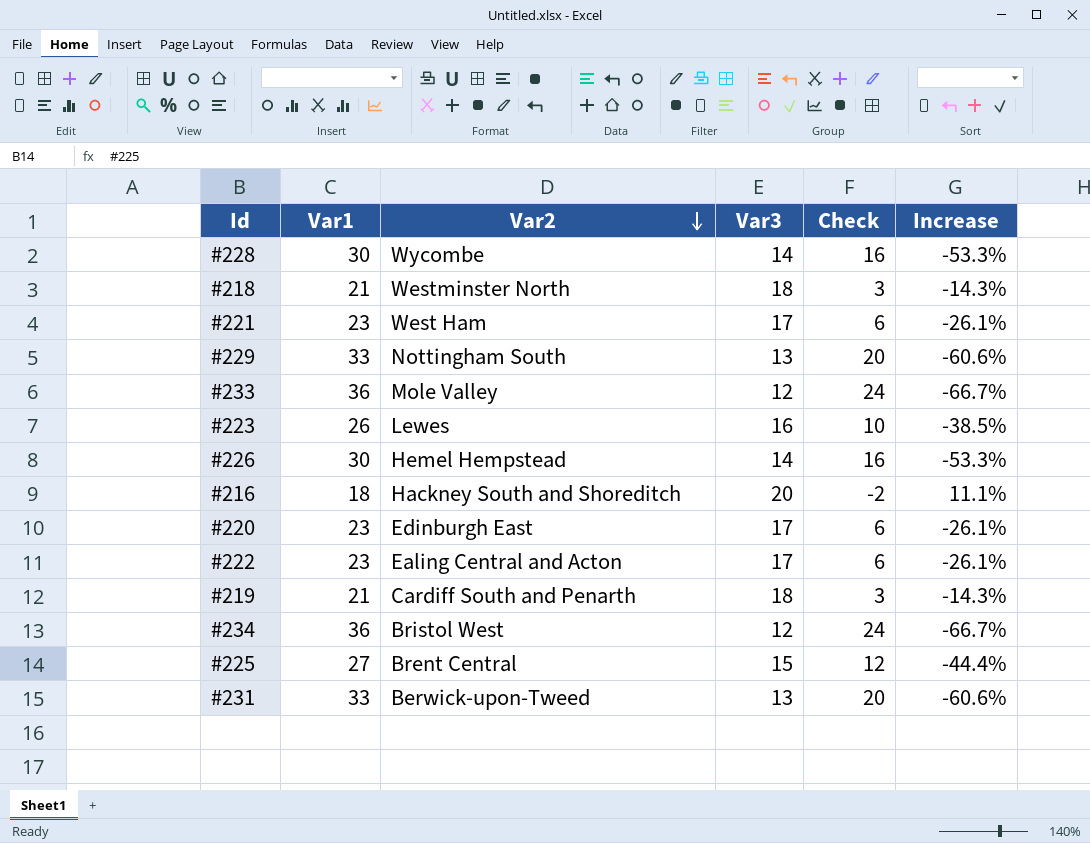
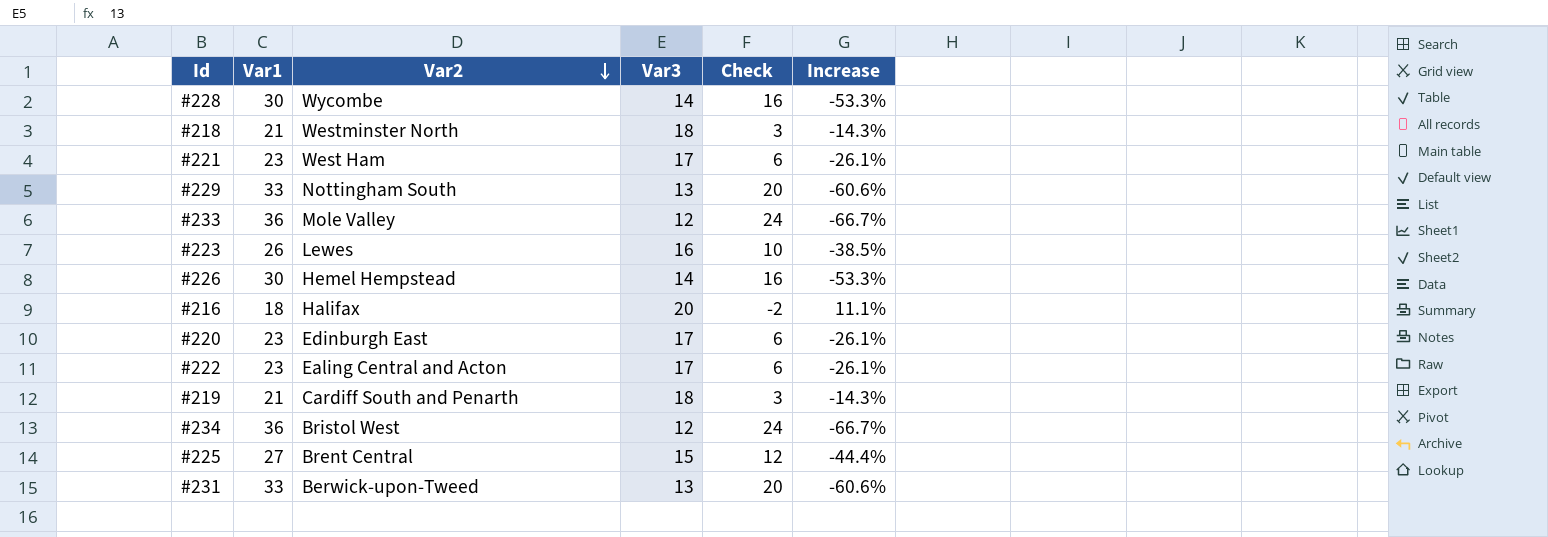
#216 | Var2: Hackney South and Shoreditch -> Halifax

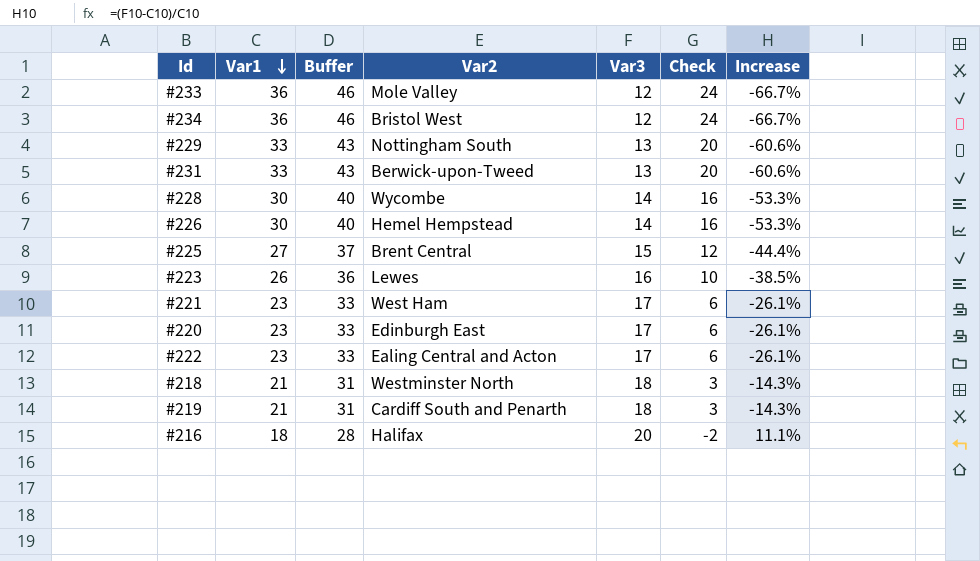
row order: Var2 descending -> Var1 descending
column Buffer | formula: none -> [Var1] + 10

